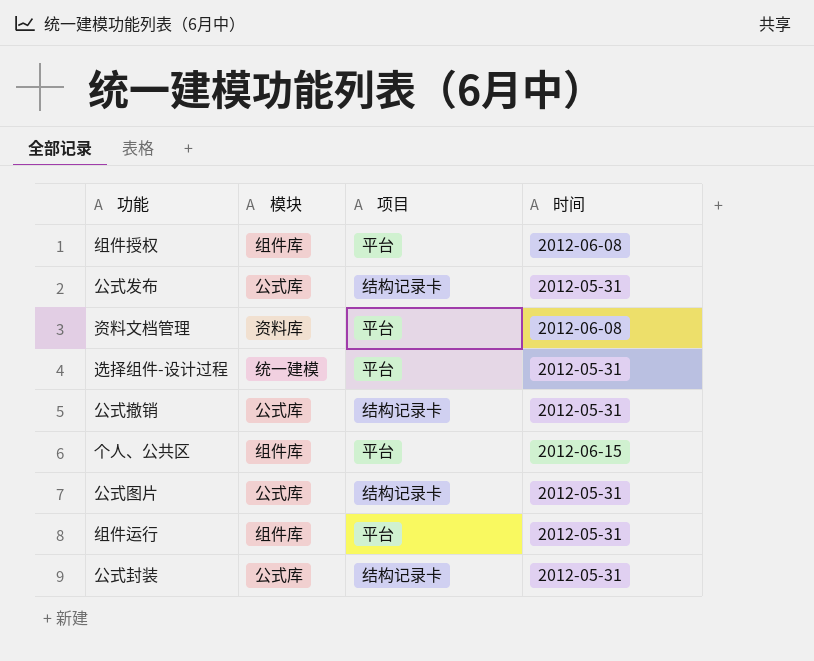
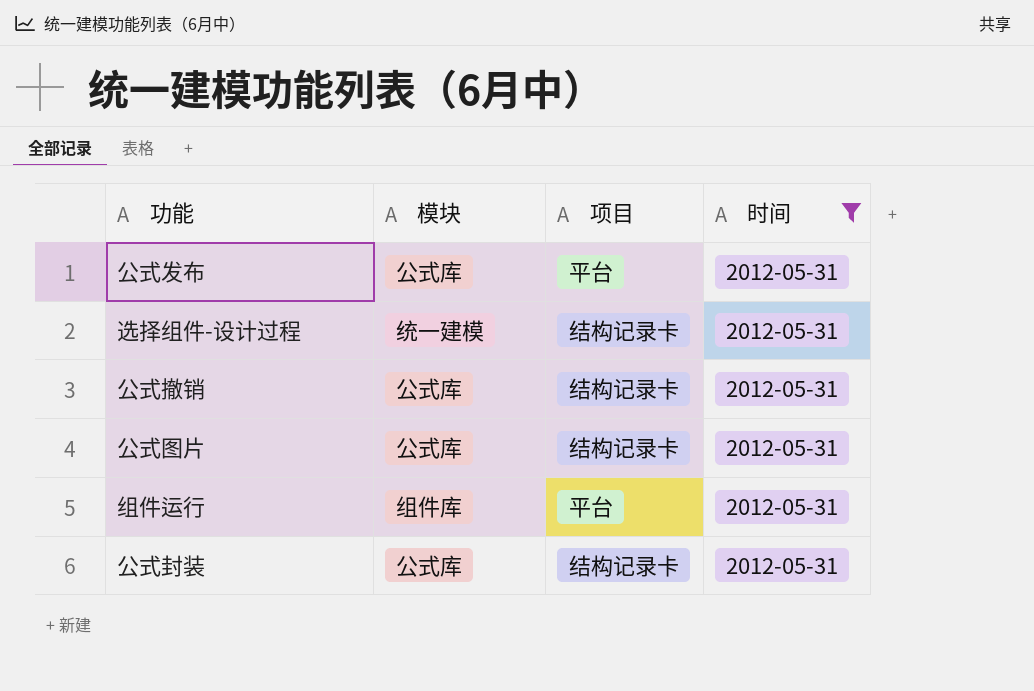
filter: none -> 时间 = 2012-05-31
公式发布 | 项目: 结构记录卡 -> 平台
选择组件-设计过程 | 项目: 平台 -> 结构记录卡

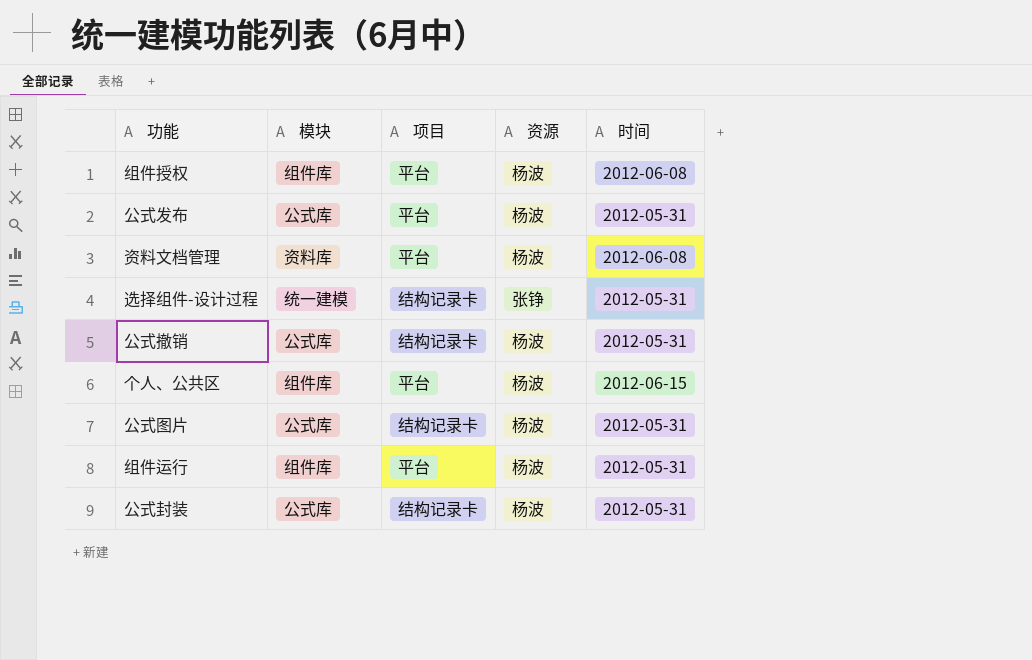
filter: 时间 = 2012-05-31 -> none
column 资源 | position: none -> 4

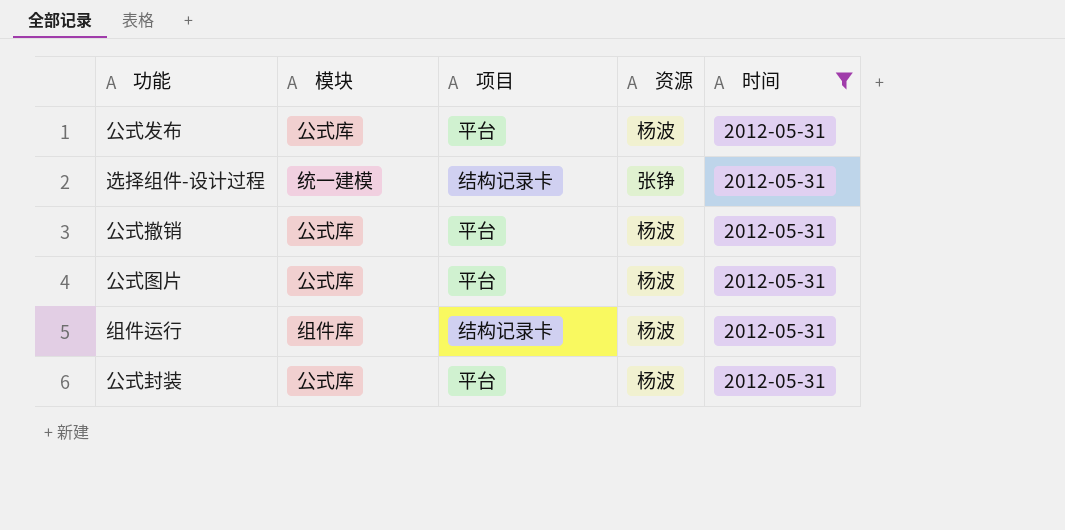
filter: none -> 时间 = 2012-05-31
公式撤销 | 项目: 结构记录卡 -> 平台
公式图片 | 项目: 结构记录卡 -> 平台
组件运行 | 项目: 平台 -> 结构记录卡
公式封装 | 项目: 结构记录卡 -> 平台

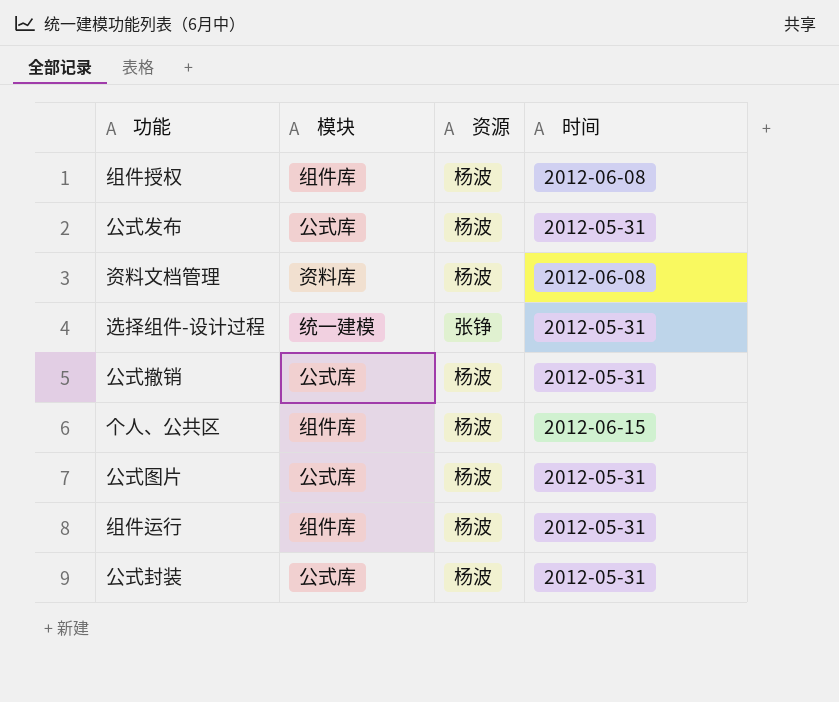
filter: 时间 = 2012-05-31 -> none
column 项目 | position: 3 -> none

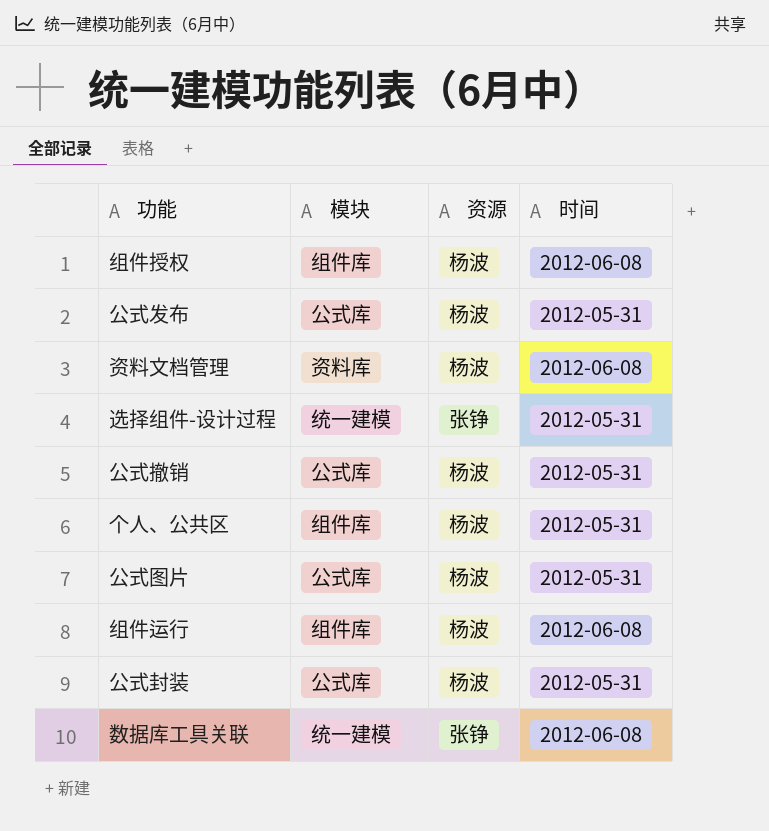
个人、公共区 | 时间: 2012-06-15 -> 2012-05-31
组件运行 | 时间: 2012-05-31 -> 2012-06-08
row 数据库工具关联: none -> 统一建模 | 张铮 | 2012-06-08

